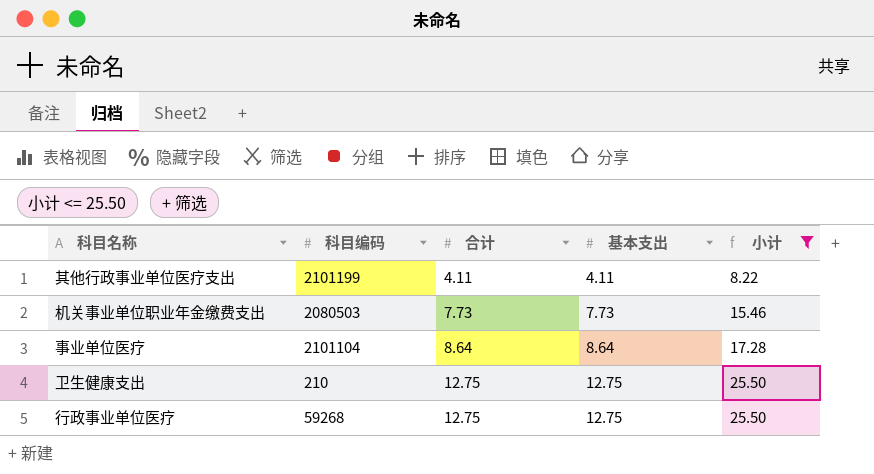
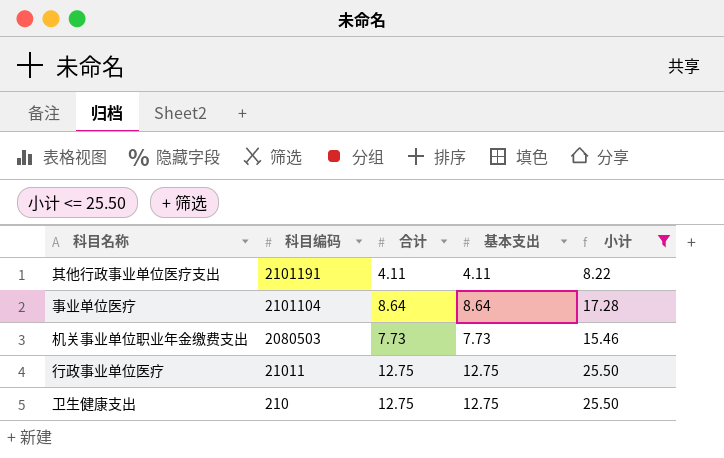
row order: 合计 ascending -> 科目编码 descending
其他行政事业单位医疗支出 | 科目编码: 2101199 -> 2101191
行政事业单位医疗 | 科目编码: 59268 -> 21011

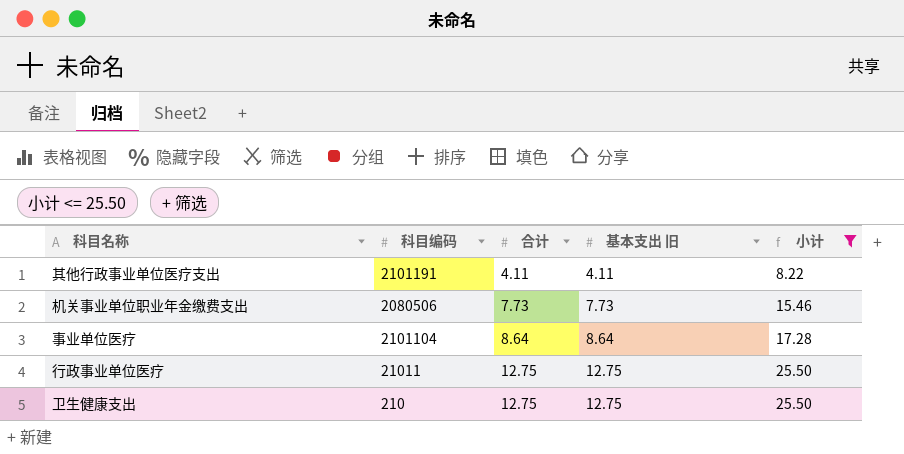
row order: 科目编码 descending -> 合计 ascending
column name: 基本支出 -> 基本支出 旧
机关事业单位职业年金缴费支出 | 科目编码: 2080503 -> 2080506

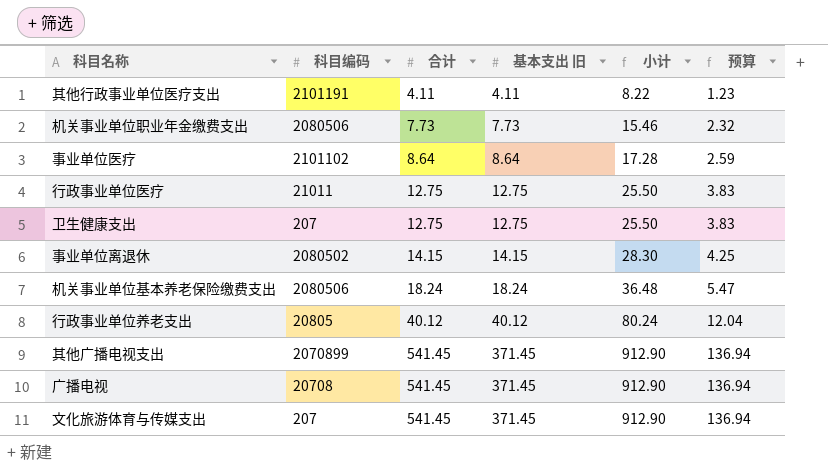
filter: 小计 <= 25.50 -> none
column 预算 | formula: none -> [小计] * 0.15
事业单位医疗 | 科目编码: 2101104 -> 2101102
卫生健康支出 | 科目编码: 210 -> 207

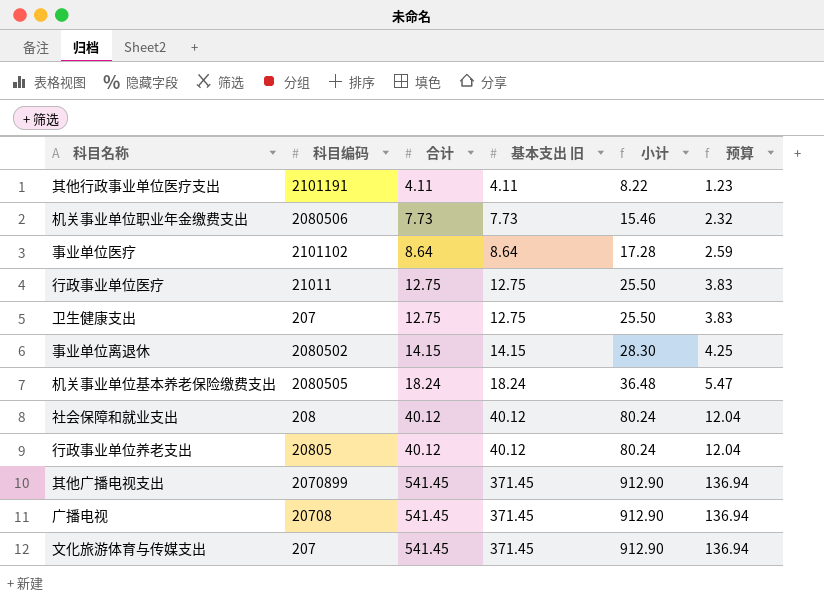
机关事业单位基本养老保险缴费支出 | 科目编码: 2080506 -> 2080505
row 社会保障和就业支出: none -> 208 | 40.12 | 40.12 | 80.24 | 12.04

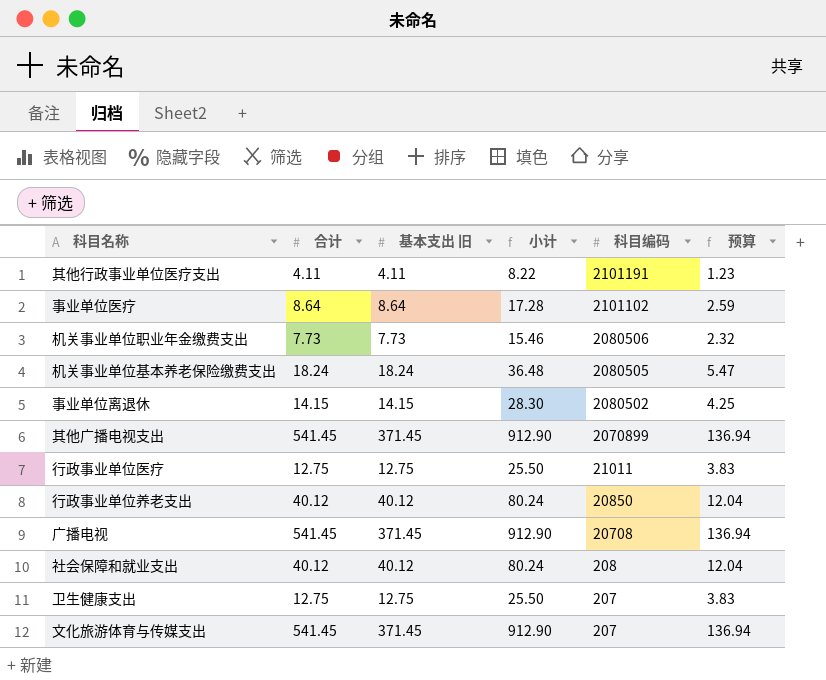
row order: 合计 ascending -> 科目编码 descending
column 科目编码 | position: 2 -> 5
行政事业单位养老支出 | 科目编码: 20805 -> 20850

